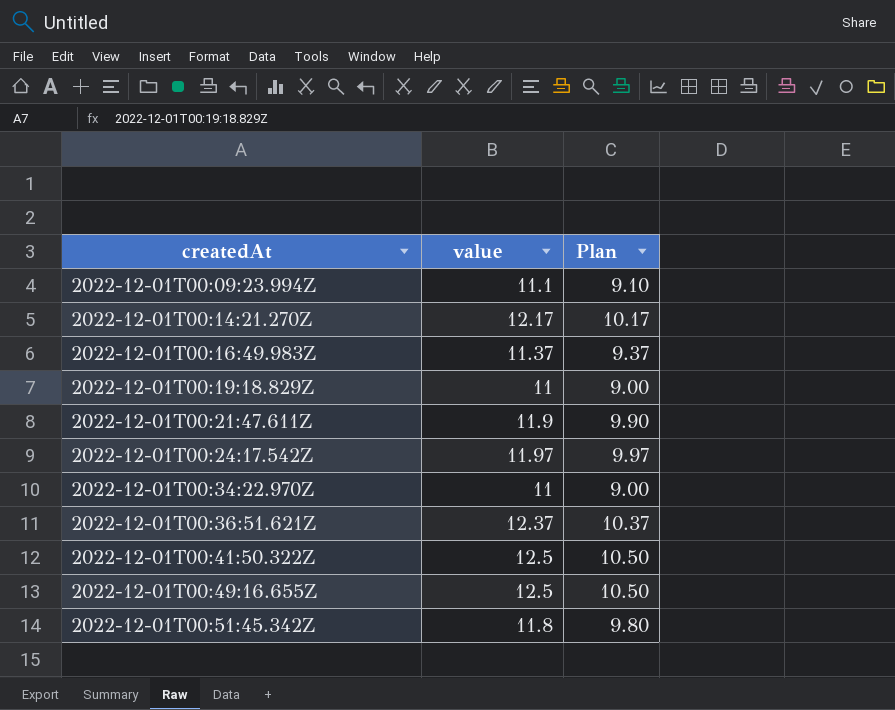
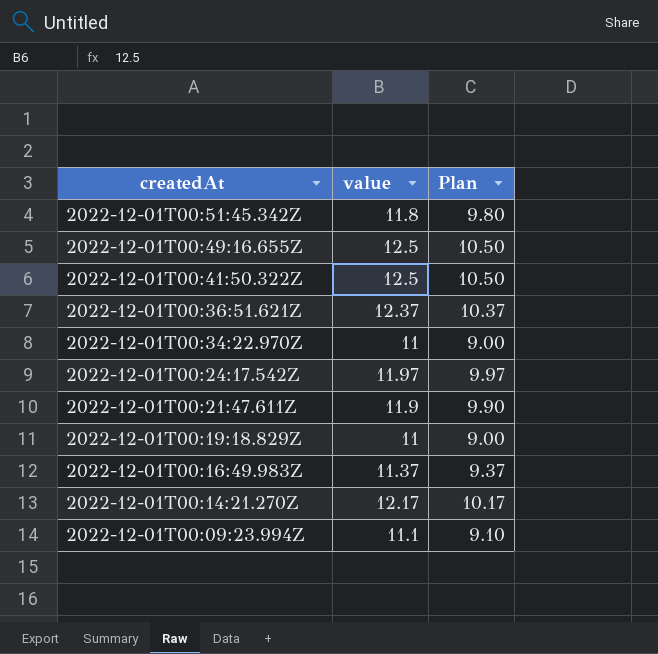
row order: createdAt ascending -> createdAt descending

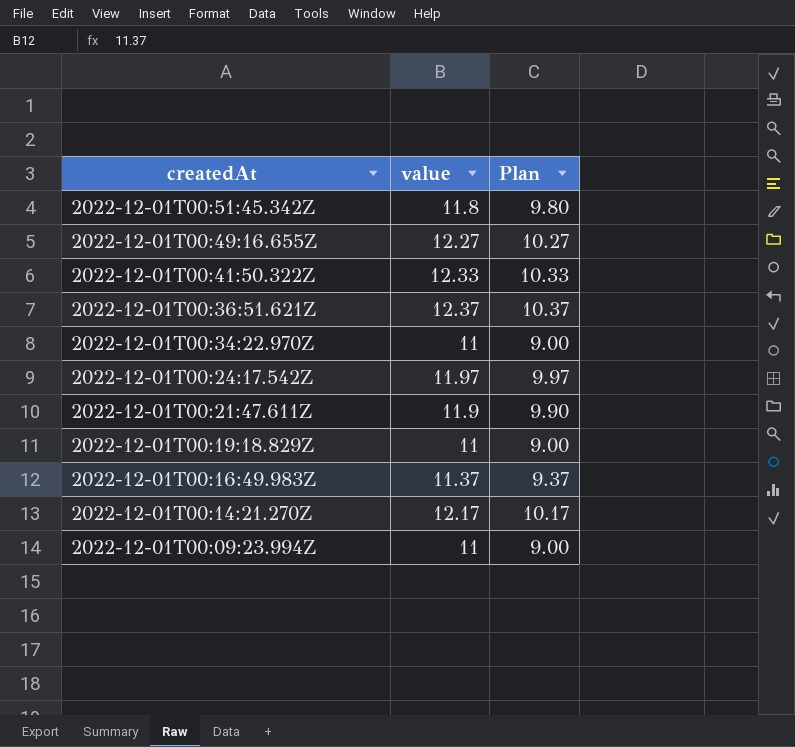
2022-12-01T00:49:16.655Z | value: 12.5 -> 12.27
2022-12-01T00:49:16.655Z | Plan: 10.50 -> 10.27
2022-12-01T00:41:50.322Z | value: 12.5 -> 12.33
2022-12-01T00:41:50.322Z | Plan: 10.50 -> 10.33
2022-12-01T00:09:23.994Z | value: 11.1 -> 11
2022-12-01T00:09:23.994Z | Plan: 9.10 -> 9.00

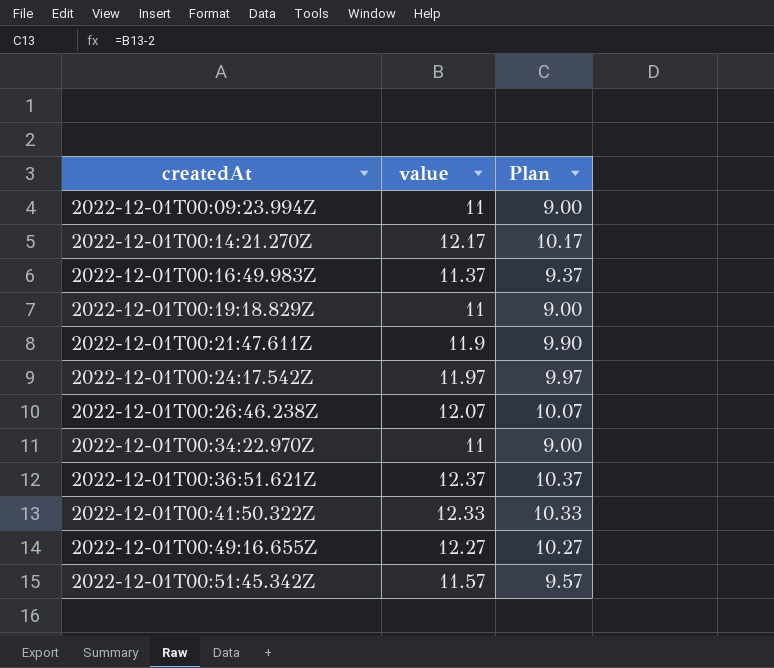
row order: createdAt descending -> createdAt ascending
row 2022-12-01T00:26:46.238Z: none -> 12.07 | 10.07
2022-12-01T00:51:45.342Z | value: 11.8 -> 11.57
2022-12-01T00:51:45.342Z | Plan: 9.80 -> 9.57

